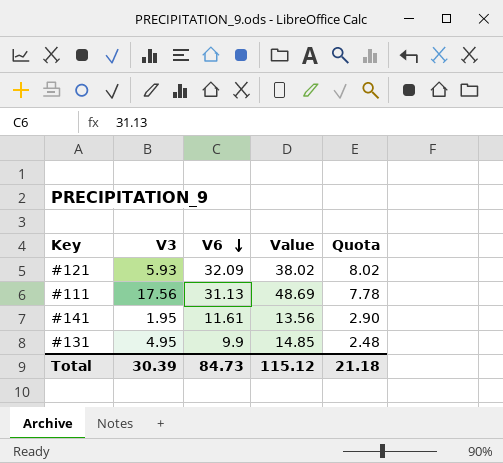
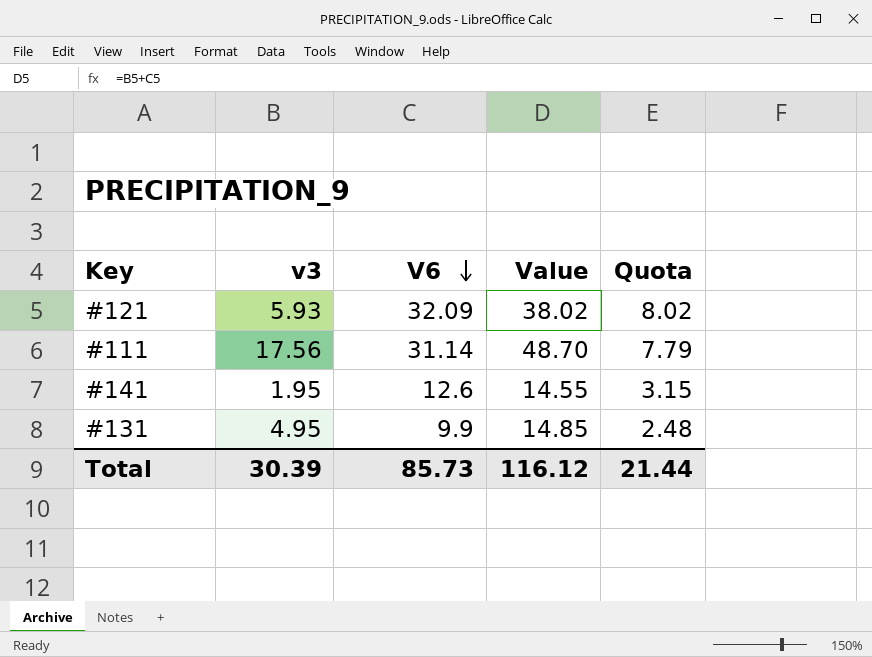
column name: V3 -> v3
#111 | V6: 31.13 -> 31.14
#111 | Value: 48.69 -> 48.70
#111 | Quota: 7.78 -> 7.79
#141 | V6: 11.61 -> 12.6
#141 | Value: 13.56 -> 14.55
#141 | Quota: 2.90 -> 3.15
Total | V6: 84.73 -> 85.73
Total | Value: 115.12 -> 116.12
Total | Quota: 21.18 -> 21.44

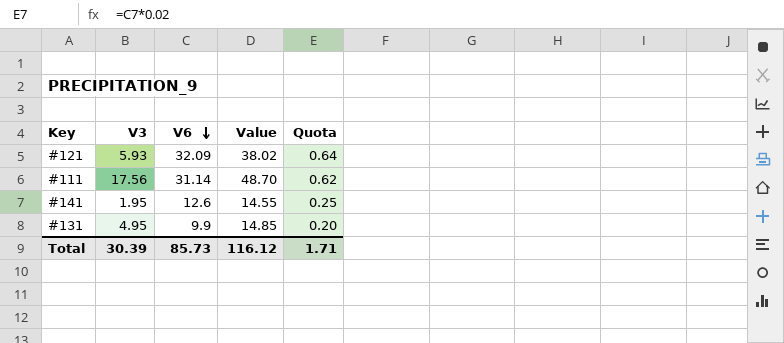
column name: v3 -> V3
column Quota | formula: [V6] * 0.25 -> [V6] * 0.02
Total | Quota: 21.44 -> 1.71

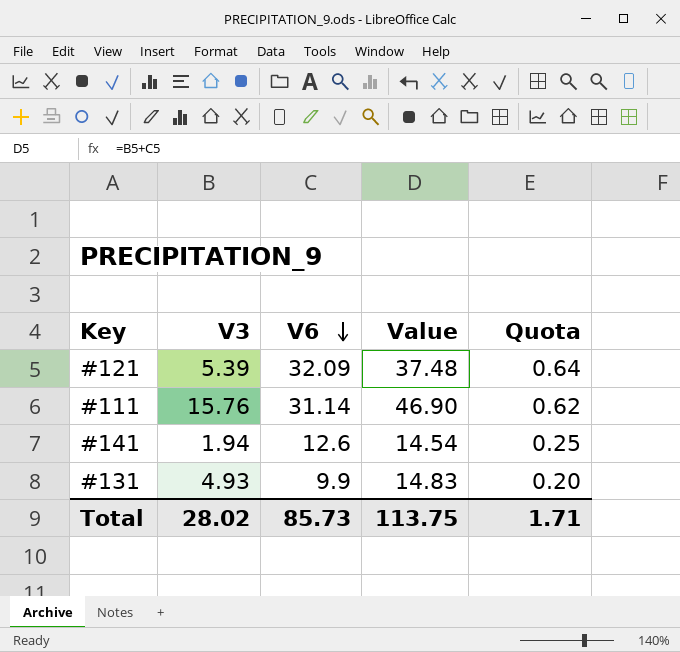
#121 | V3: 5.93 -> 5.39
#121 | Value: 38.02 -> 37.48
#111 | V3: 17.56 -> 15.76
#111 | Value: 48.70 -> 46.90
#141 | V3: 1.95 -> 1.94
#141 | Value: 14.55 -> 14.54
#131 | V3: 4.95 -> 4.93
#131 | Value: 14.85 -> 14.83
Total | V3: 30.39 -> 28.02
Total | Value: 116.12 -> 113.75

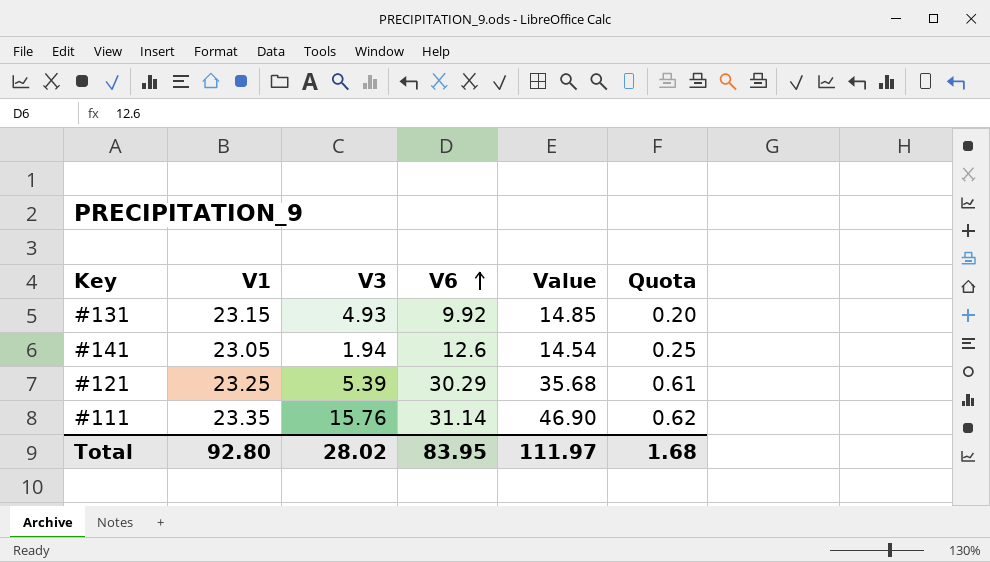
row order: V6 descending -> V6 ascending
column V1 | position: none -> 2
#131 | V6: 9.9 -> 9.92
#131 | Value: 14.83 -> 14.85
#121 | V6: 32.09 -> 30.29
#121 | Value: 37.48 -> 35.68
#121 | Quota: 0.64 -> 0.61
Total | V6: 85.73 -> 83.95
Total | Value: 113.75 -> 111.97
Total | Quota: 1.71 -> 1.68

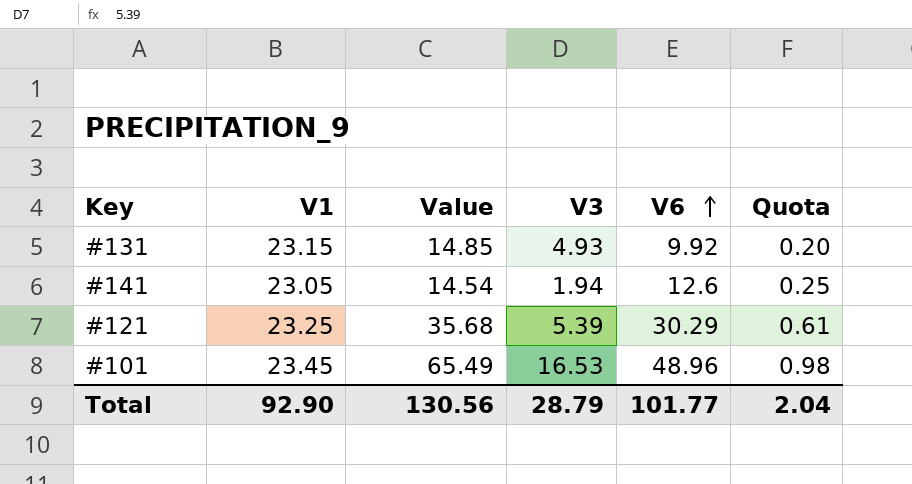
column Value | position: 5 -> 3
row #111: 23.35 | 15.76 | 31.14 | 46.90 | 0.62 -> none
row #101: none -> 23.45 | 65.49 | 16.53 | 48.96 | 0.98
Total | V1: 92.80 -> 92.90
Total | Value: 111.97 -> 130.56
Total | V3: 28.02 -> 28.79
Total | V6: 83.95 -> 101.77
Total | Quota: 1.68 -> 2.04

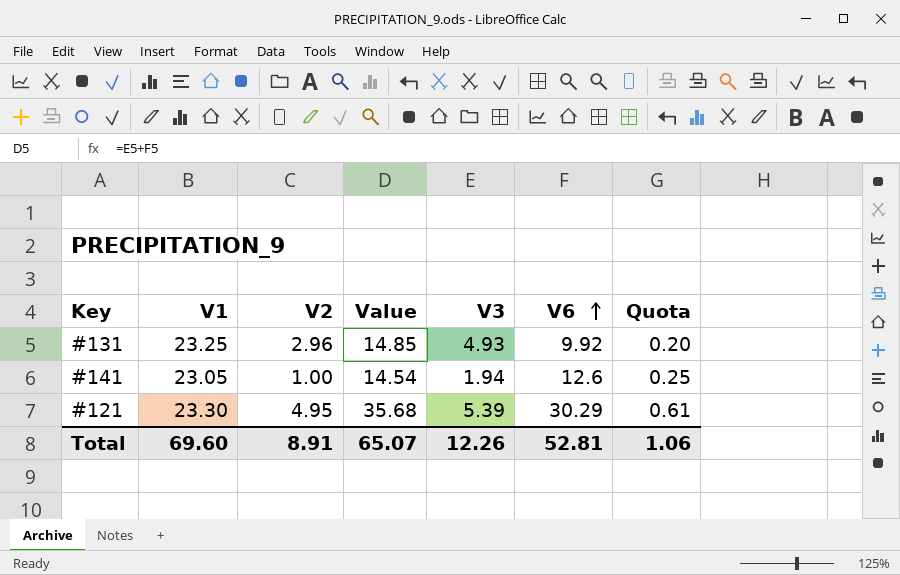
column V2 | position: none -> 3
row #101: 23.45 | 65.49 | 16.53 | 48.96 | 0.98 -> none
#131 | V1: 23.15 -> 23.25
#121 | V1: 23.25 -> 23.30
Total | V1: 92.90 -> 69.60
Total | Value: 130.56 -> 65.07
Total | V3: 28.79 -> 12.26
Total | V6: 101.77 -> 52.81
Total | Quota: 2.04 -> 1.06

